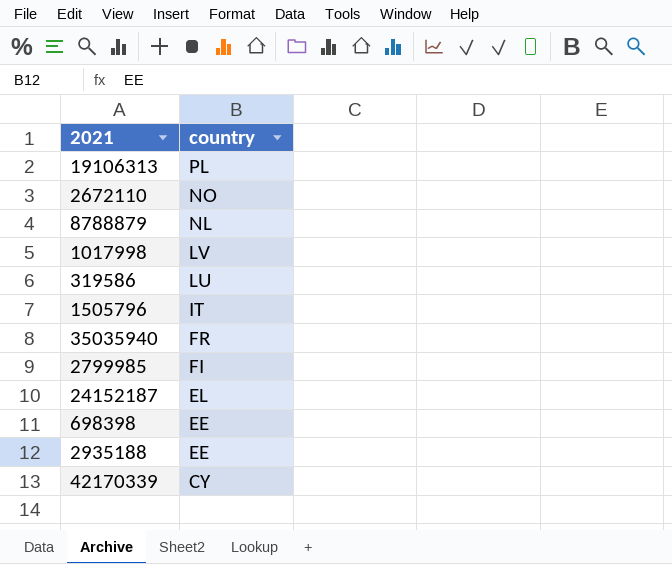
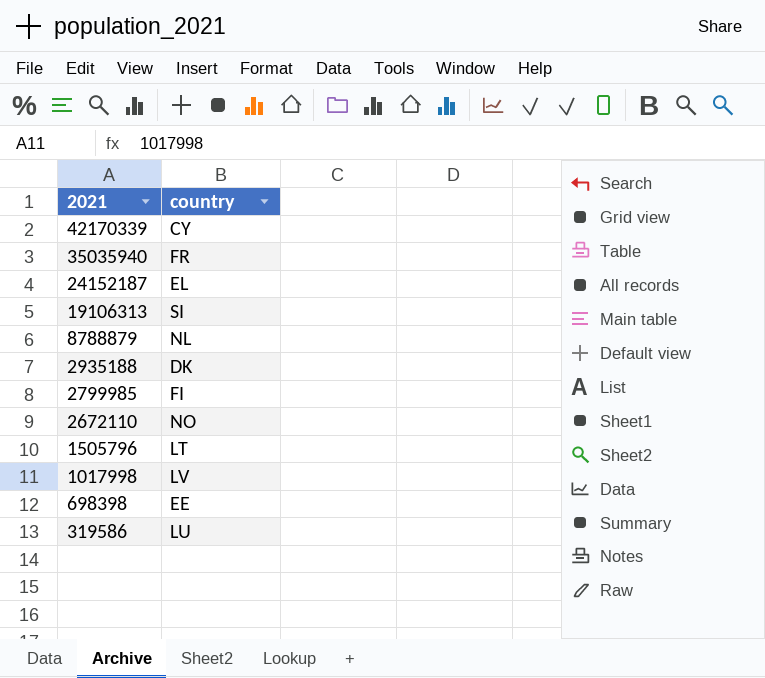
row order: country descending -> 2021 descending
19106313 | country: PL -> SI
2935188 | country: EE -> DK
1505796 | country: IT -> LT

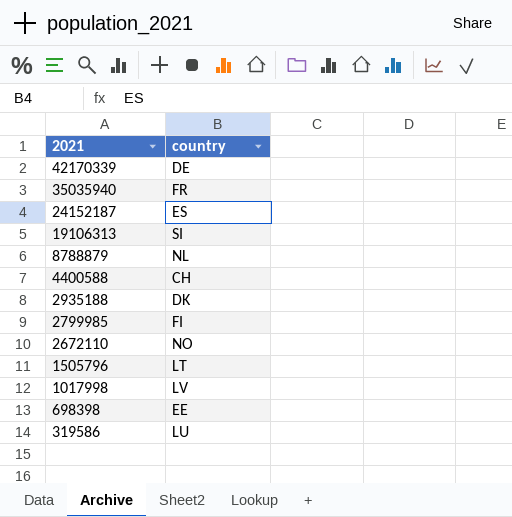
42170339 | country: CY -> DE
24152187 | country: EL -> ES
row 4400588: none -> CH

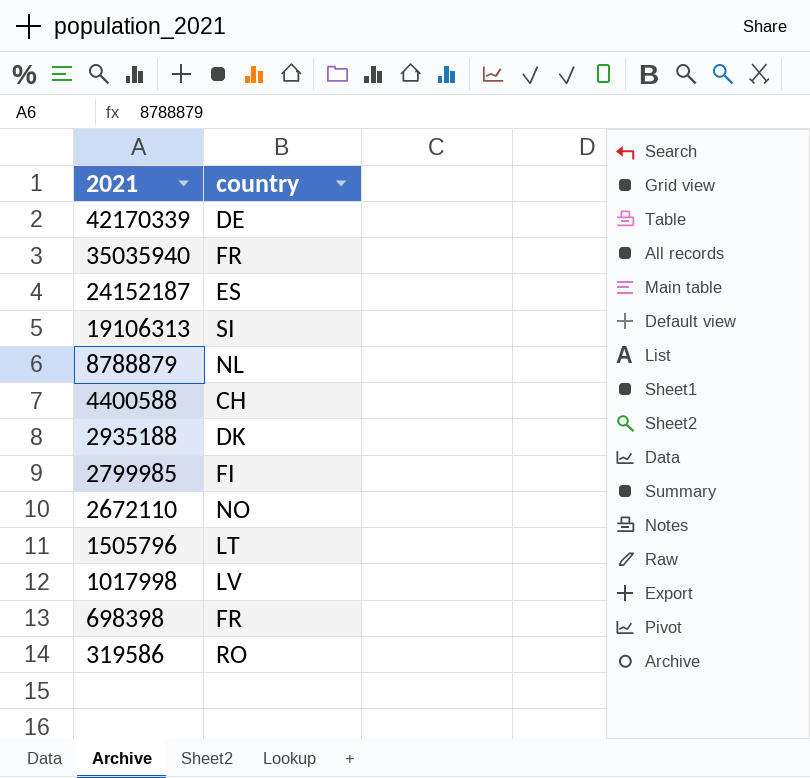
698398 | country: EE -> FR
319586 | country: LU -> RO

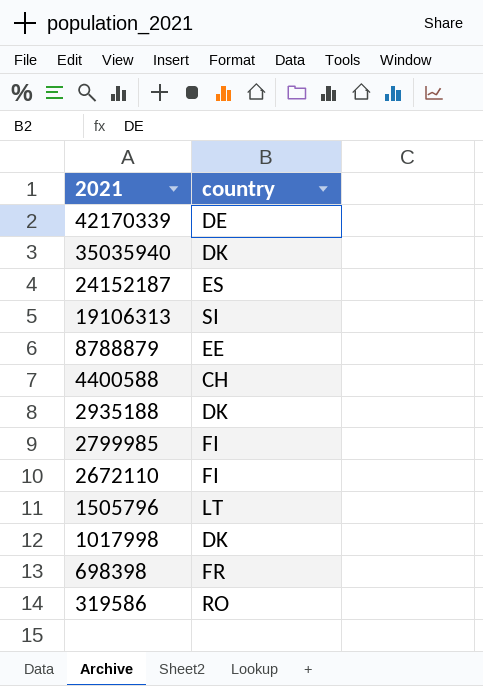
35035940 | country: FR -> DK
8788879 | country: NL -> EE
2672110 | country: NO -> FI
1017998 | country: LV -> DK

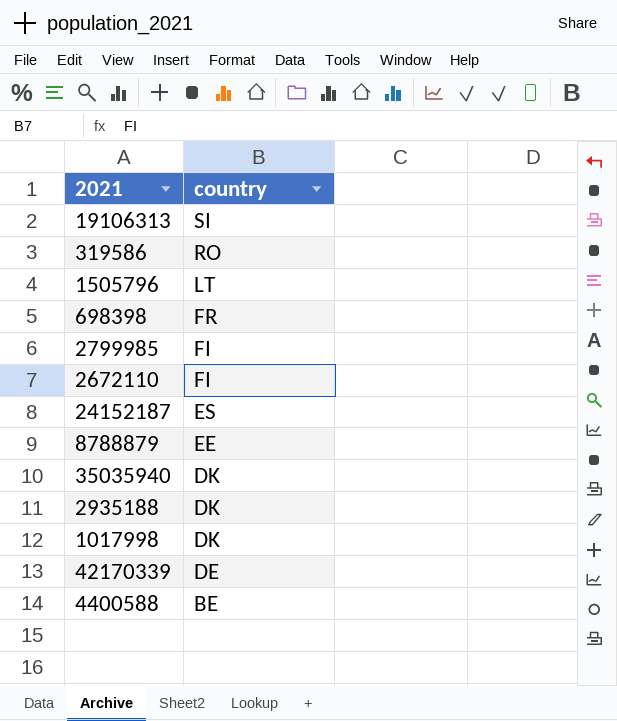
row order: 2021 descending -> country descending
4400588 | country: CH -> BE

